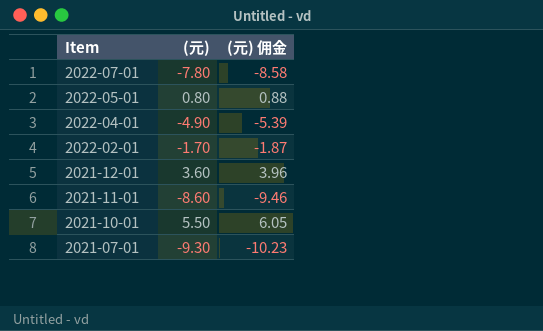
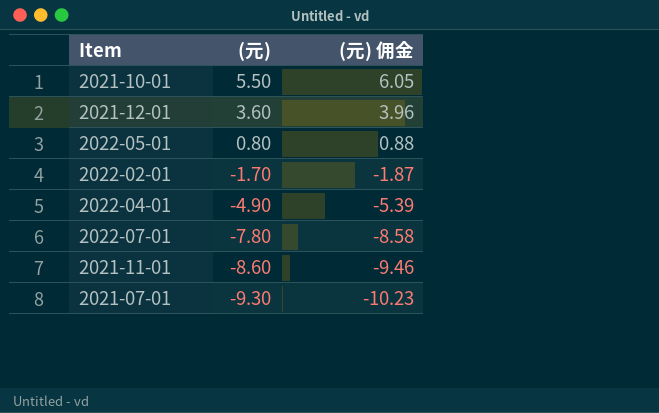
row order: Item descending -> (元) descending

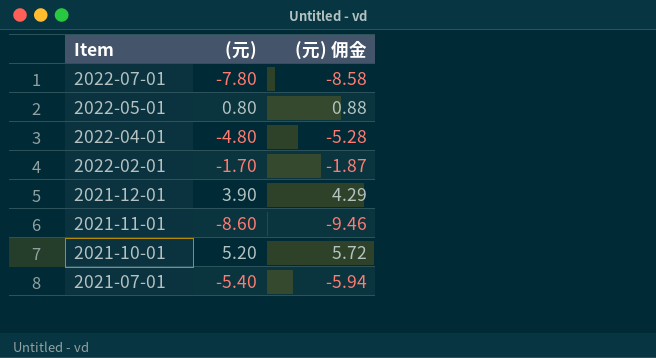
row order: (元) descending -> Item descending
2022-04-01 | (元): -4.90 -> -4.80
2022-04-01 | (元) 佣金: -5.39 -> -5.28
2021-12-01 | (元): 3.60 -> 3.90
2021-12-01 | (元) 佣金: 3.96 -> 4.29
2021-10-01 | (元): 5.50 -> 5.20
2021-10-01 | (元) 佣金: 6.05 -> 5.72
2021-07-01 | (元): -9.30 -> -5.40
2021-07-01 | (元) 佣金: -10.23 -> -5.94

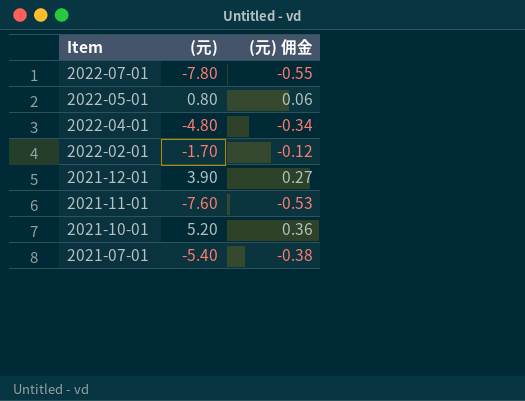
column (元) 佣金 | formula: [(元)] * 1.1 -> [(元)] * 0.07
2021-11-01 | (元): -8.60 -> -7.60

